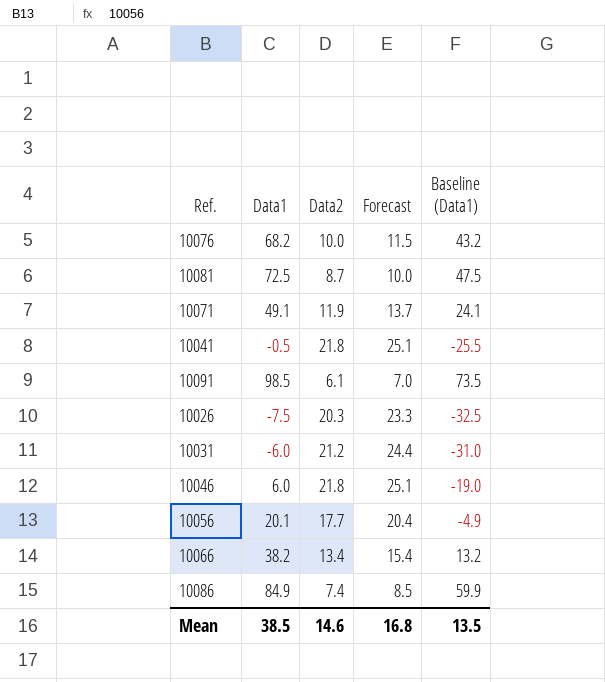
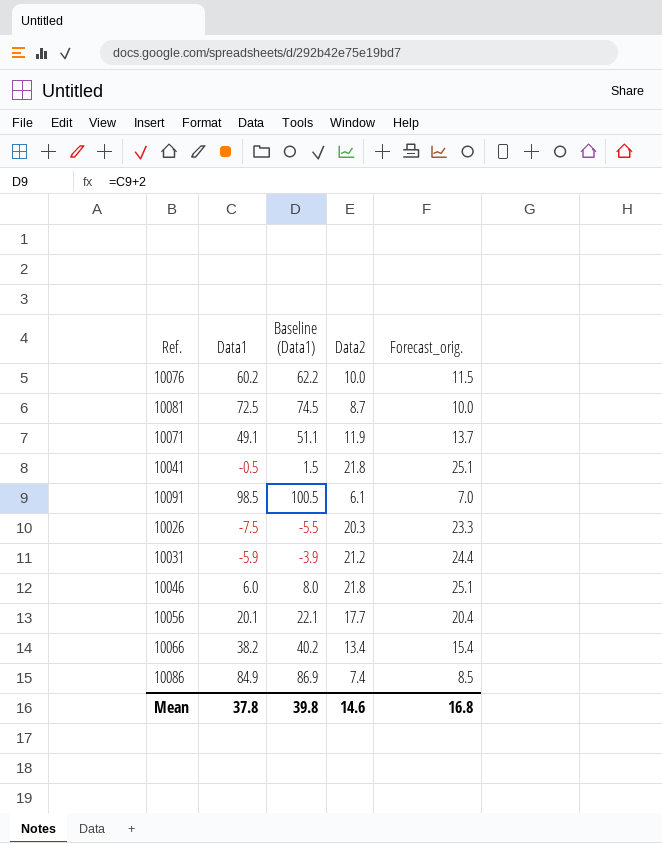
column Baseline (Data1) | formula: [Data1] - 25 -> [Data1] + 2
column Baseline (Data1) | position: 5 -> 3
column name: Forecast -> Forecast_orig.
10076 | Data1: 68.2 -> 60.2
10031 | Data1: -6.0 -> -5.9
Mean | Data1: 38.5 -> 37.8
Mean | Baseline (Data1): 13.5 -> 39.8

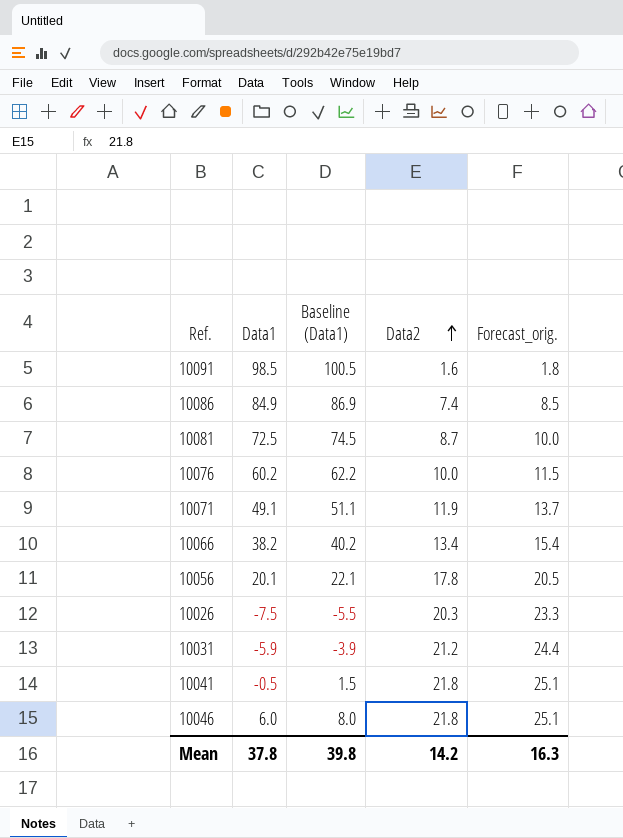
row order: none -> Data2 ascending
10091 | Data2: 6.1 -> 1.6
10091 | Forecast_orig.: 7.0 -> 1.8
10056 | Data2: 17.7 -> 17.8
10056 | Forecast_orig.: 20.4 -> 20.5
Mean | Data2: 14.6 -> 14.2
Mean | Forecast_orig.: 16.8 -> 16.3

